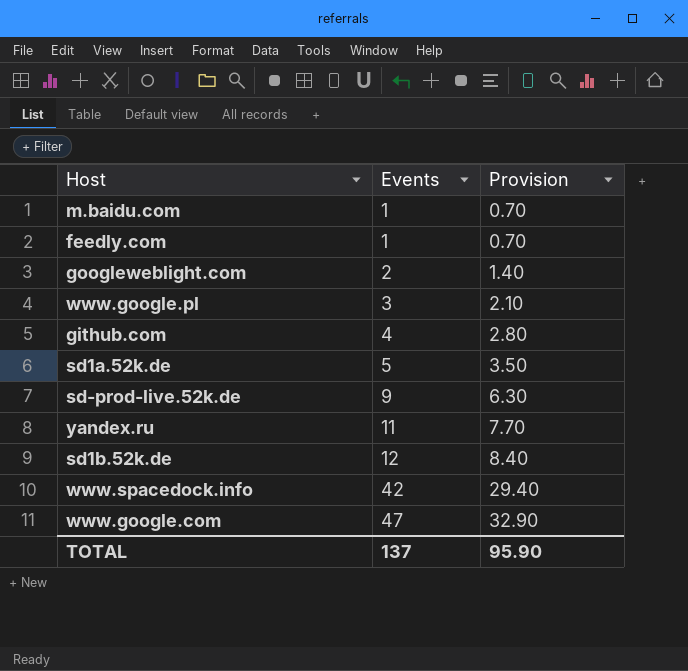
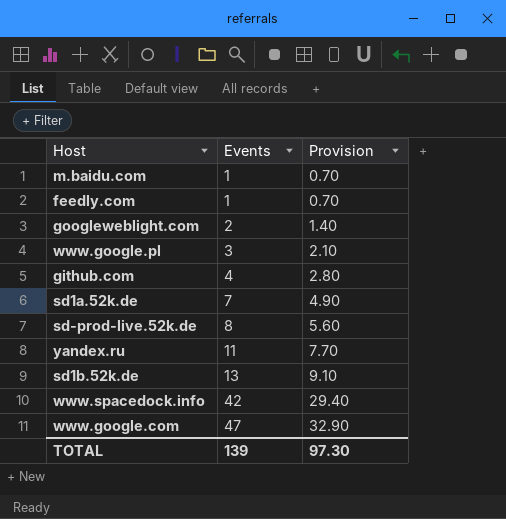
sd1a.52k.de | Events: 5 -> 7
sd1a.52k.de | Provision: 3.50 -> 4.90
sd-prod-live.52k.de | Events: 9 -> 8
sd-prod-live.52k.de | Provision: 6.30 -> 5.60
sd1b.52k.de | Events: 12 -> 13
sd1b.52k.de | Provision: 8.40 -> 9.10
TOTAL | Events: 137 -> 139
TOTAL | Provision: 95.90 -> 97.30

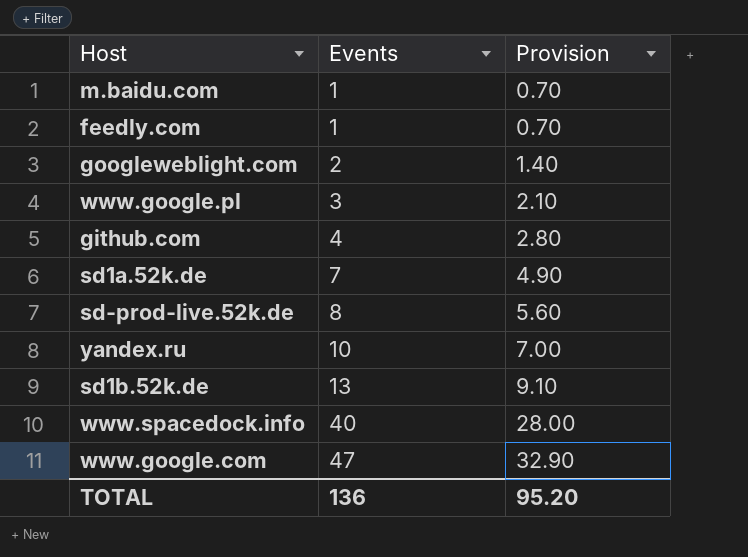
yandex.ru | Events: 11 -> 10
yandex.ru | Provision: 7.70 -> 7.00
www.spacedock.info | Events: 42 -> 40
www.spacedock.info | Provision: 29.40 -> 28.00
TOTAL | Events: 139 -> 136
TOTAL | Provision: 97.30 -> 95.20

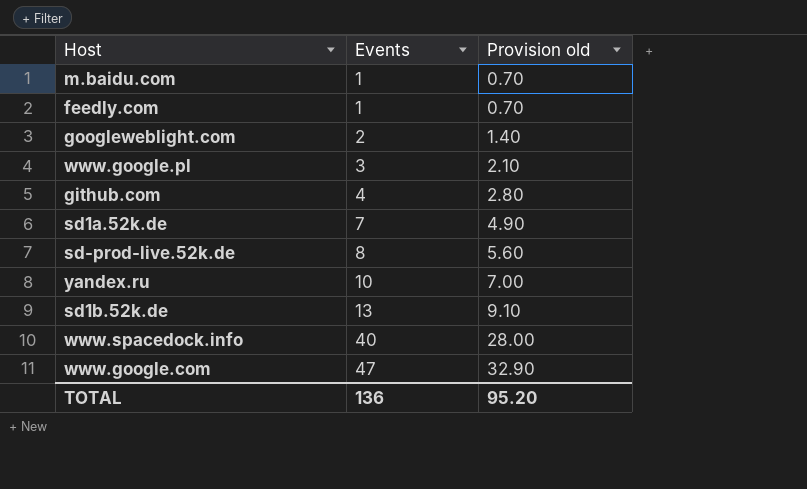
column name: Provision -> Provision old

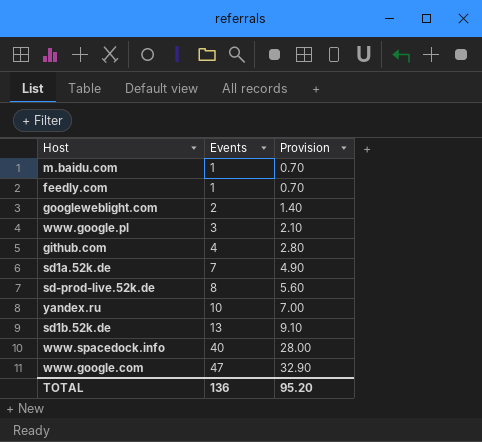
column name: Provision old -> Provision

